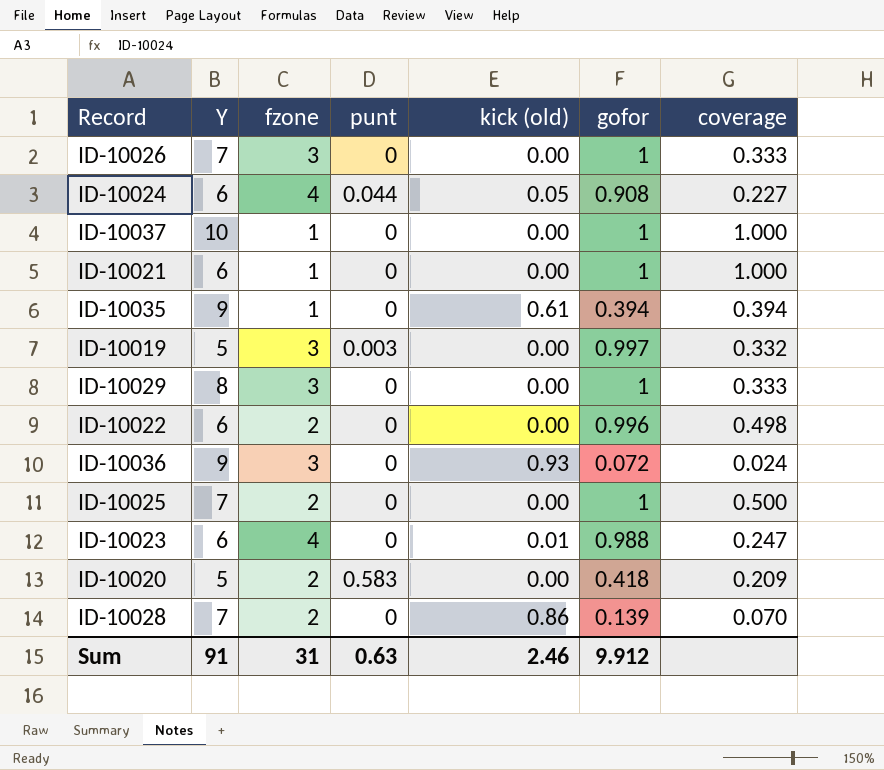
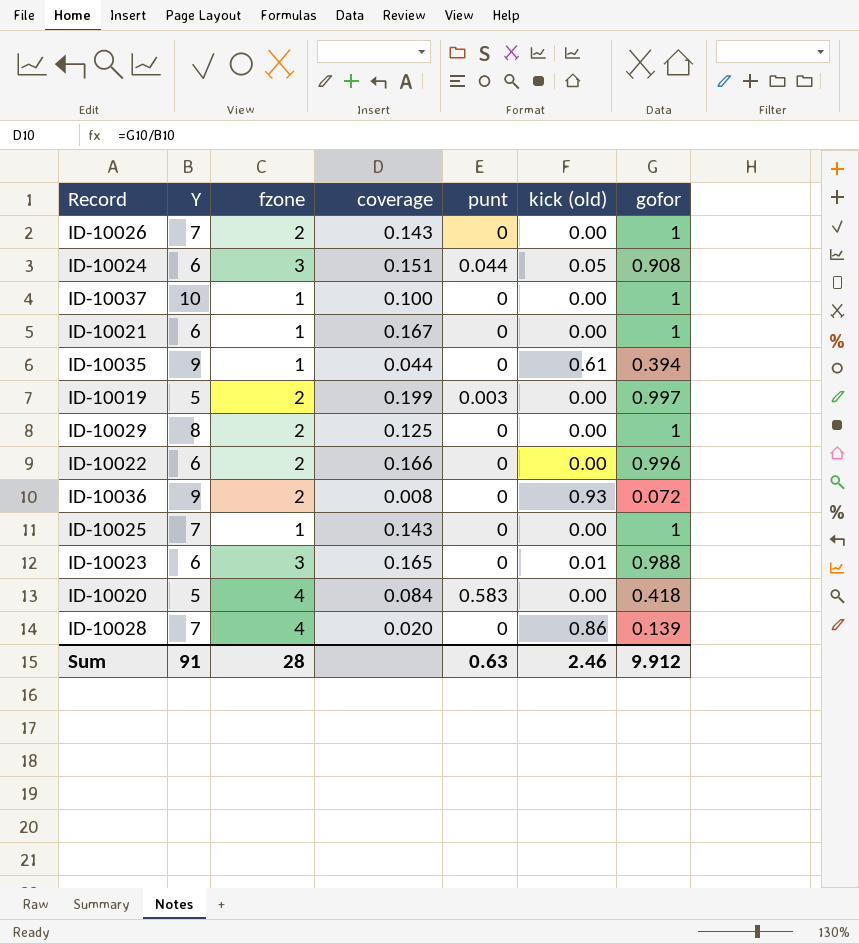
column coverage | formula: [gofor] / [fzone] -> [gofor] / [Y]
column coverage | position: 7 -> 4
ID-10026 | fzone: 3 -> 2
ID-10024 | fzone: 4 -> 3
ID-10019 | fzone: 3 -> 2
ID-10029 | fzone: 3 -> 2
ID-10036 | fzone: 3 -> 2
ID-10025 | fzone: 2 -> 1
ID-10023 | fzone: 4 -> 3
ID-10020 | fzone: 2 -> 4
ID-10028 | fzone: 2 -> 4
Sum | fzone: 31 -> 28

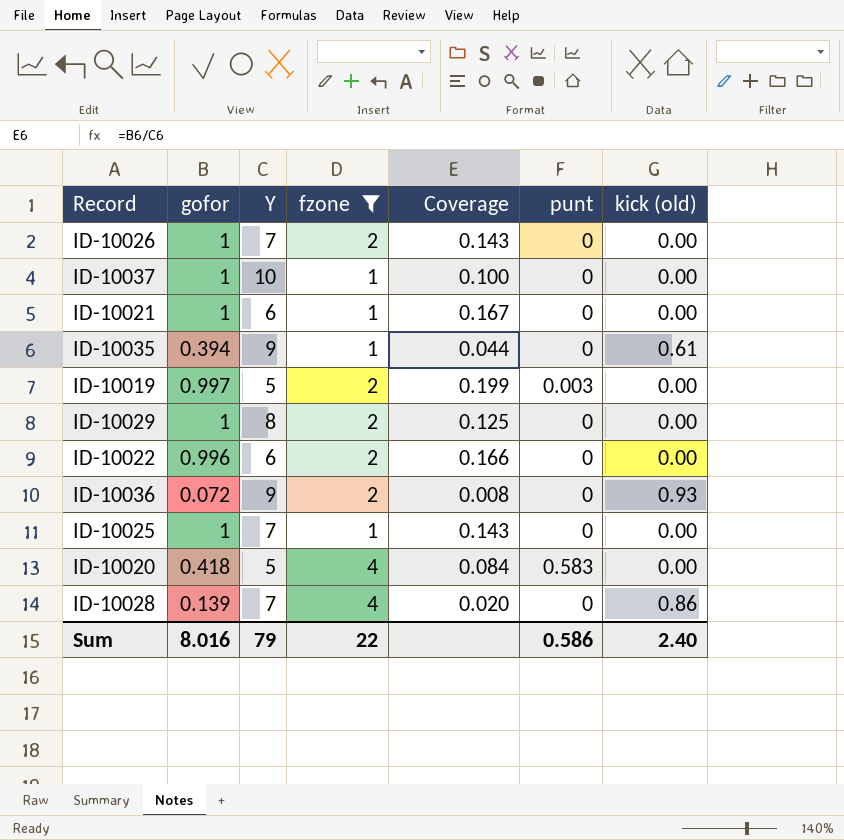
filter: none -> fzone != 3
column gofor | position: 7 -> 2
column name: coverage -> Coverage
Sum | gofor: 9.912 -> 8.016
Sum | Y: 91 -> 79
Sum | fzone: 28 -> 22
Sum | punt: 0.63 -> 0.586
Sum | kick (old): 2.46 -> 2.40

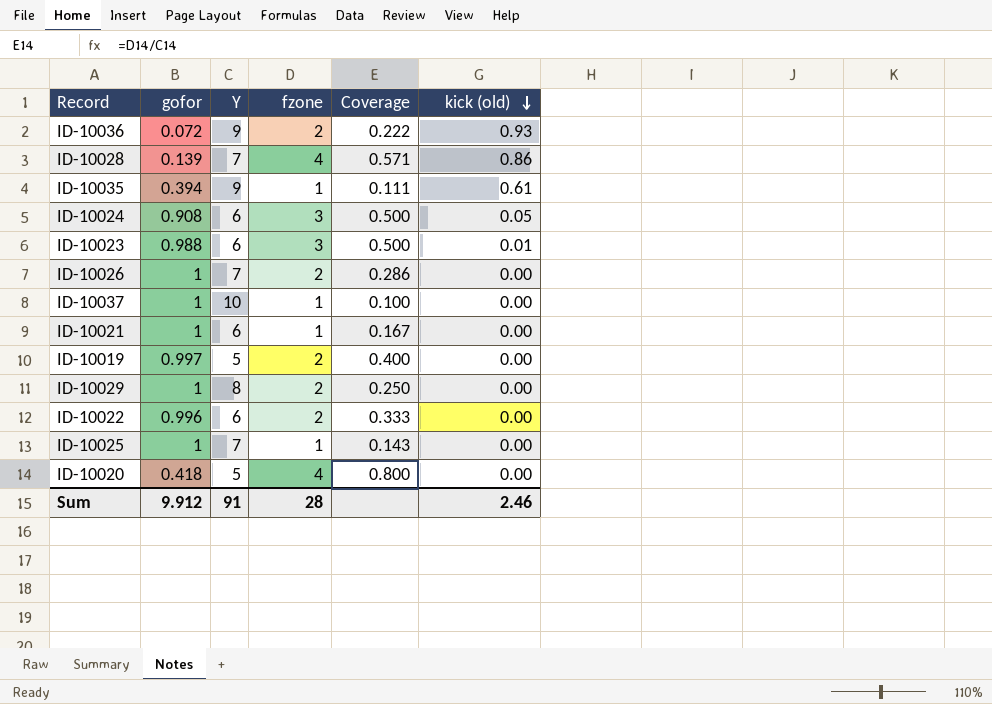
filter: fzone != 3 -> none
row order: none -> kick (old) descending
column punt | position: 6 -> none
column Coverage | formula: [gofor] / [Y] -> [fzone] / [Y]
Sum | gofor: 8.016 -> 9.912
Sum | Y: 79 -> 91
Sum | fzone: 22 -> 28
Sum | kick (old): 2.40 -> 2.46

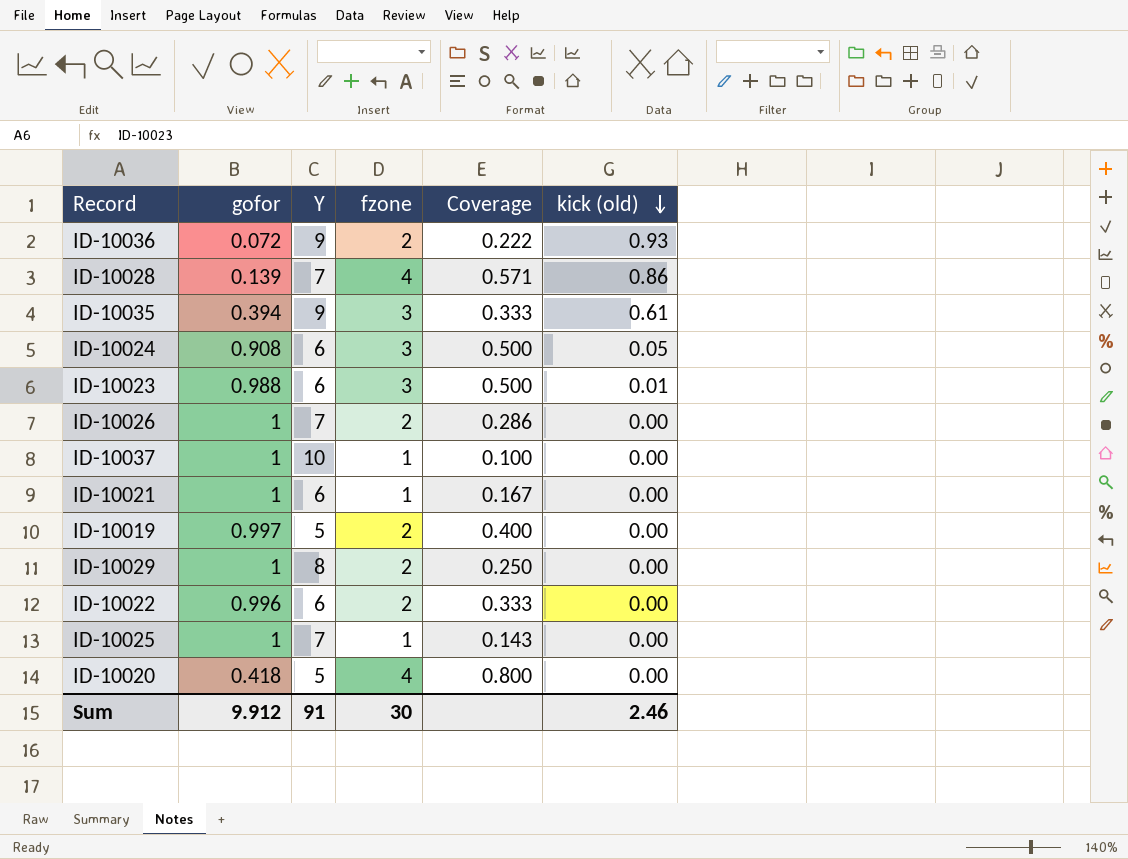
ID-10035 | fzone: 1 -> 3
ID-10035 | Coverage: 0.111 -> 0.333
Sum | fzone: 28 -> 30

